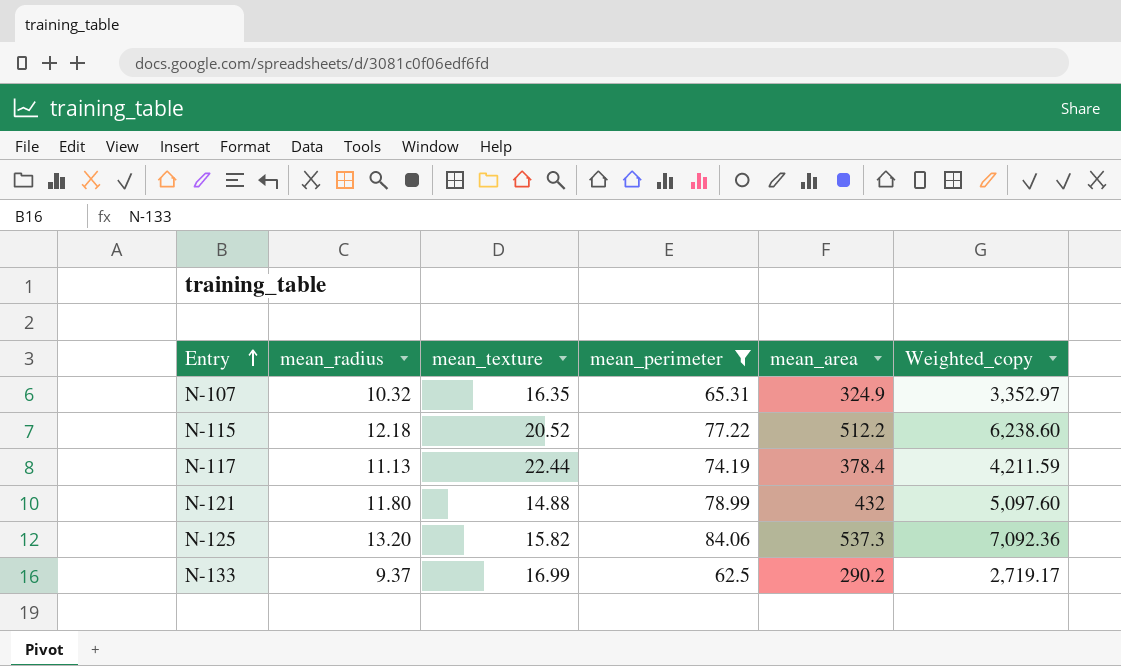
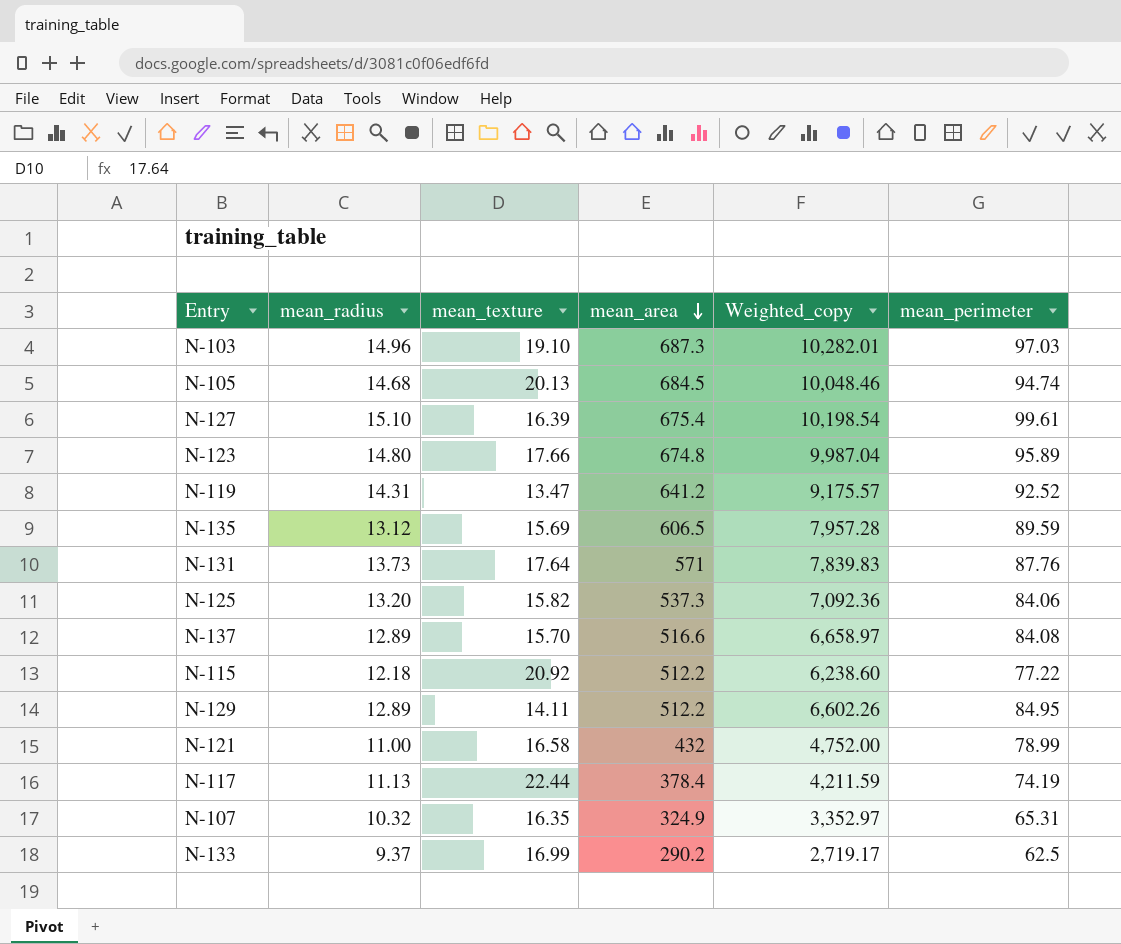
filter: mean_perimeter <= 84.06 -> none
row order: Entry ascending -> mean_area descending
column mean_perimeter | position: 4 -> 6
N-115 | mean_texture: 20.52 -> 20.92
N-121 | mean_radius: 11.80 -> 11.00
N-121 | mean_texture: 14.88 -> 16.58
N-121 | Weighted_copy: 5,097.60 -> 4,752.00

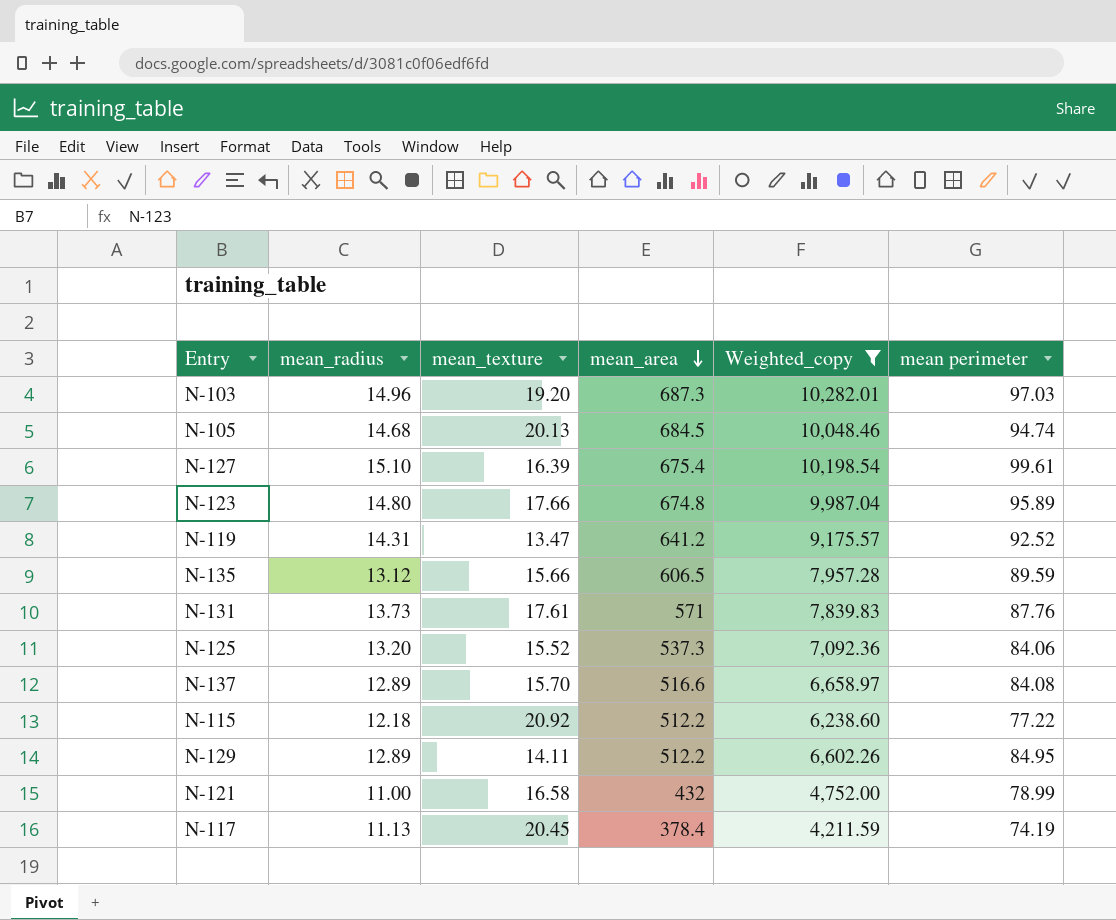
filter: none -> Weighted_copy >= 4,211.59
column name: mean_perimeter -> mean perimeter
N-103 | mean_texture: 19.10 -> 19.20
N-135 | mean_texture: 15.69 -> 15.66
N-131 | mean_texture: 17.64 -> 17.61
N-125 | mean_texture: 15.82 -> 15.52
N-117 | mean_texture: 22.44 -> 20.45

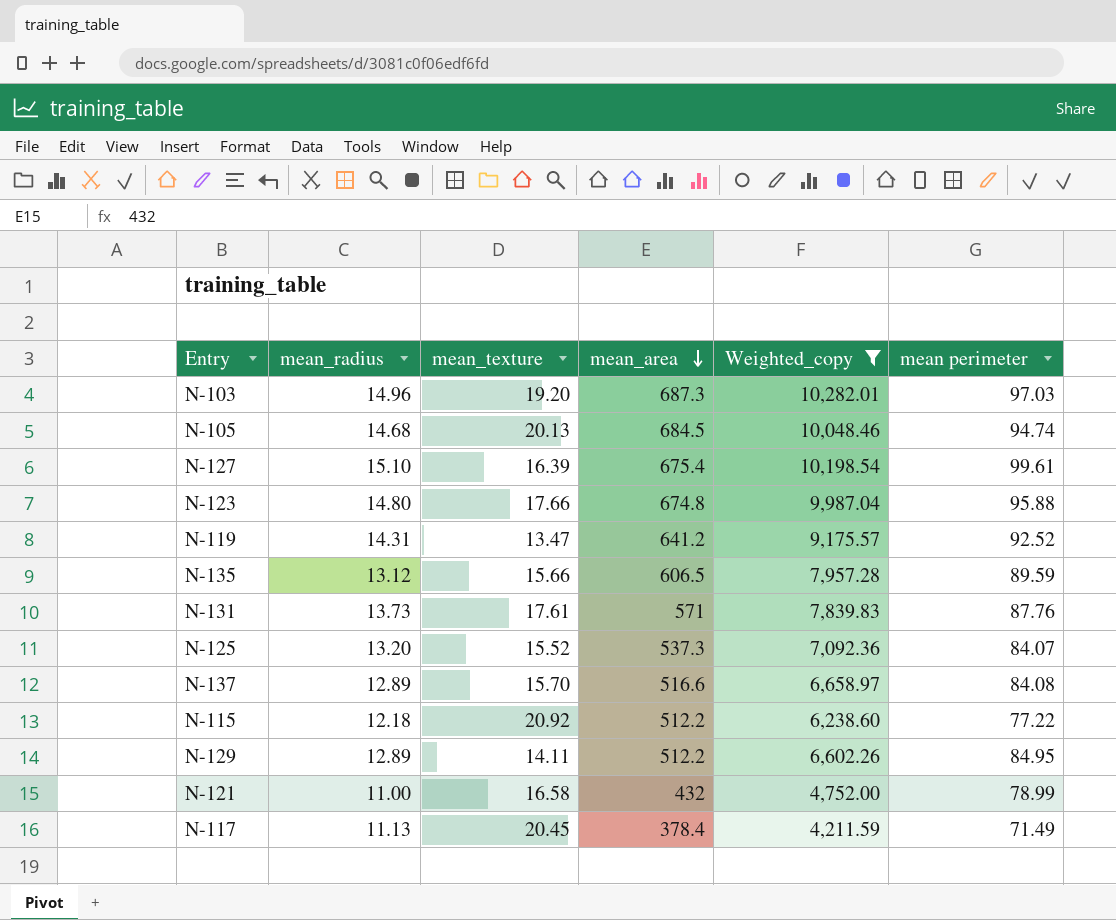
N-123 | mean perimeter: 95.89 -> 95.88
N-125 | mean perimeter: 84.06 -> 84.07
N-117 | mean perimeter: 74.19 -> 71.49

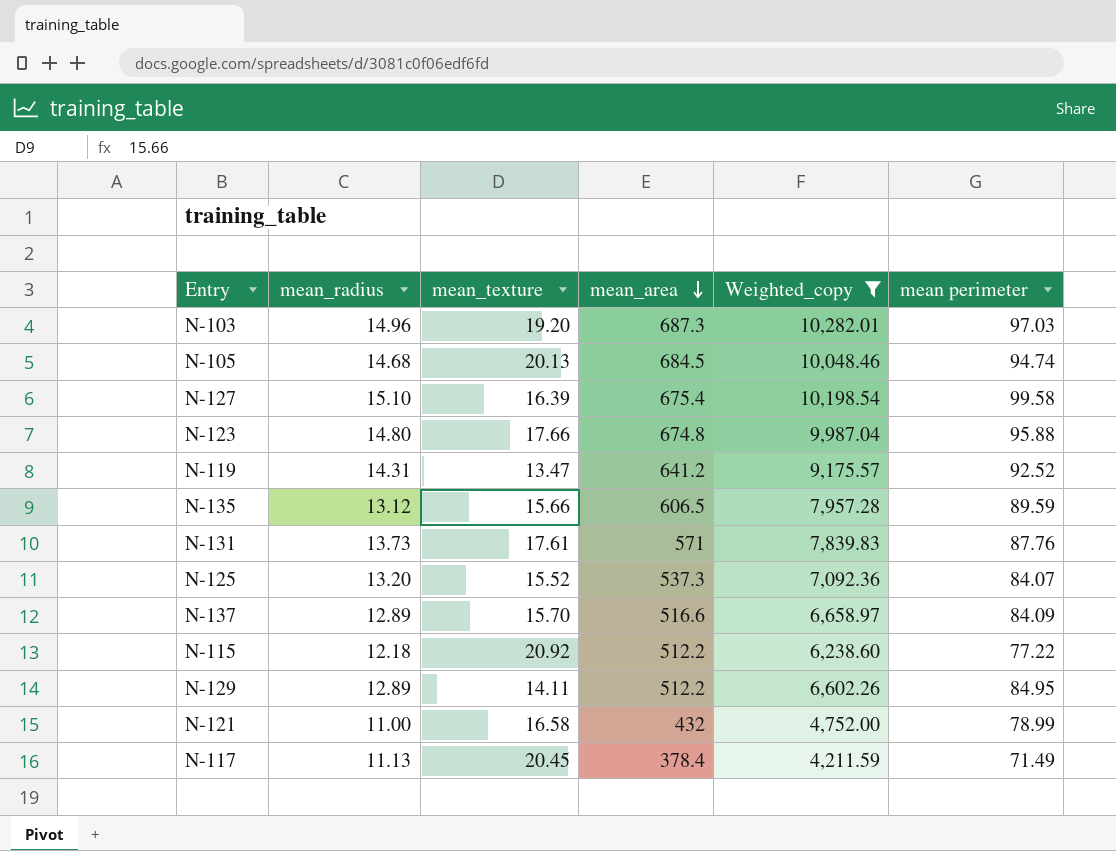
N-127 | mean perimeter: 99.61 -> 99.58
N-137 | mean perimeter: 84.08 -> 84.09

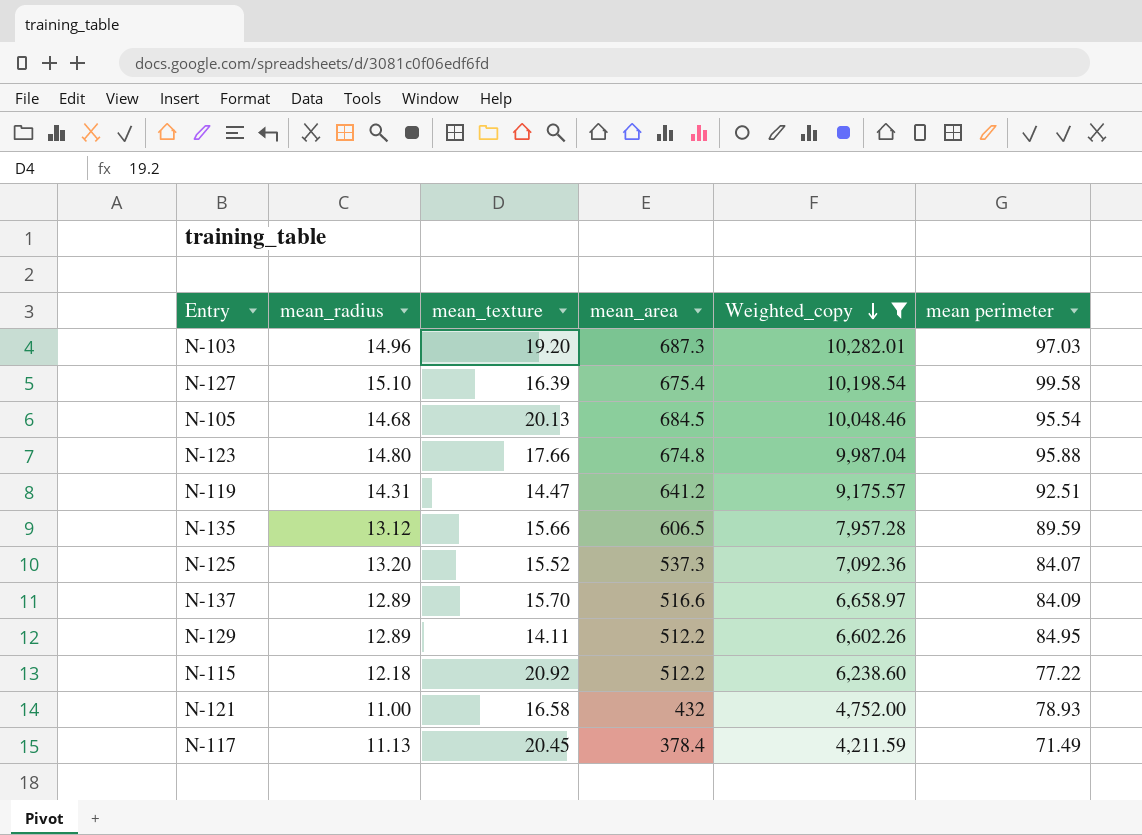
row order: mean_area descending -> Weighted_copy descending
row N-131: 13.73 | 17.61 | 571 | 7,839.83 | 87.76 -> none
N-105 | mean perimeter: 94.74 -> 95.54
N-119 | mean_texture: 13.47 -> 14.47
N-119 | mean perimeter: 92.52 -> 92.51
N-121 | mean perimeter: 78.99 -> 78.93

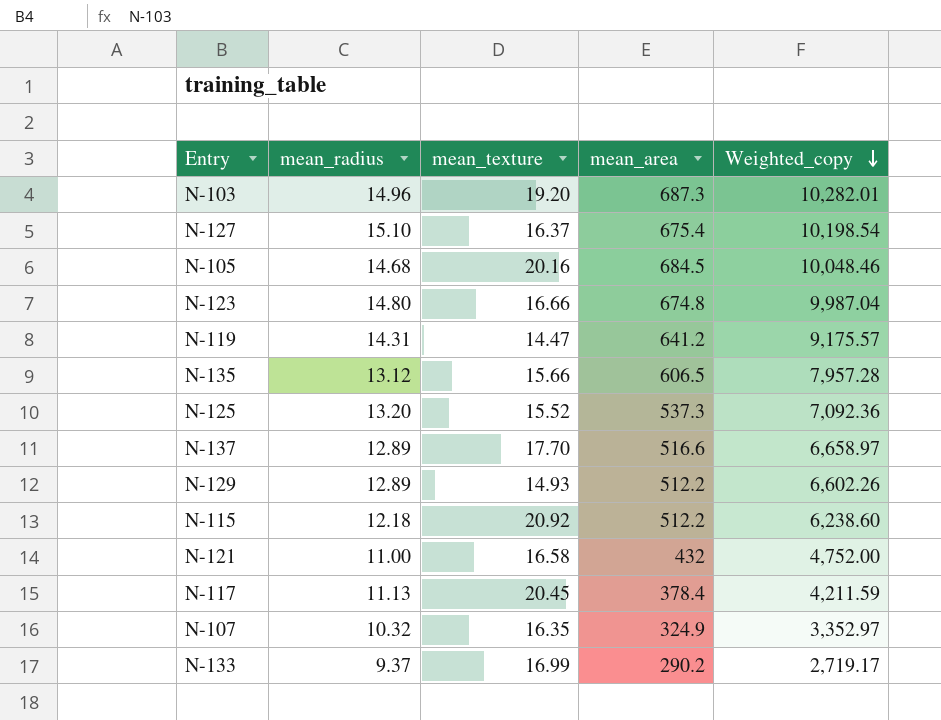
filter: Weighted_copy >= 4,211.59 -> none
column mean perimeter | position: 6 -> none
N-127 | mean_texture: 16.39 -> 16.37
N-105 | mean_texture: 20.13 -> 20.16
N-123 | mean_texture: 17.66 -> 16.66
N-137 | mean_texture: 15.70 -> 17.70
N-129 | mean_texture: 14.11 -> 14.93

